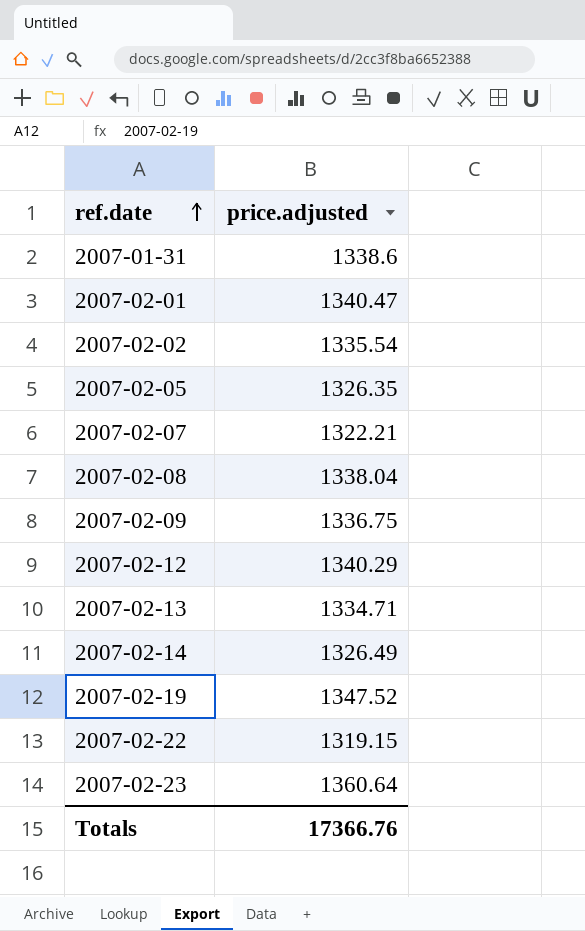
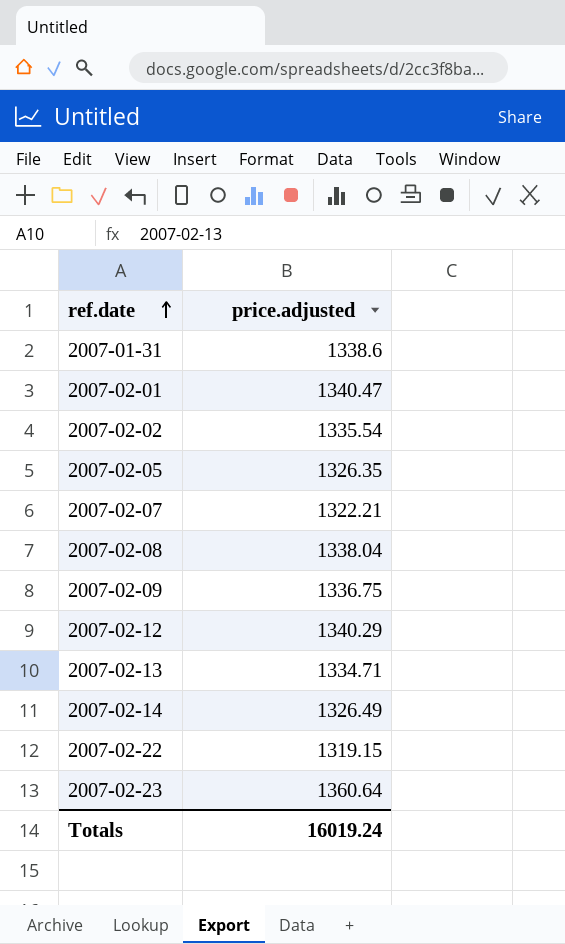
row 2007-02-19: 1347.52 -> none
Totals | price.adjusted: 17366.76 -> 16019.24

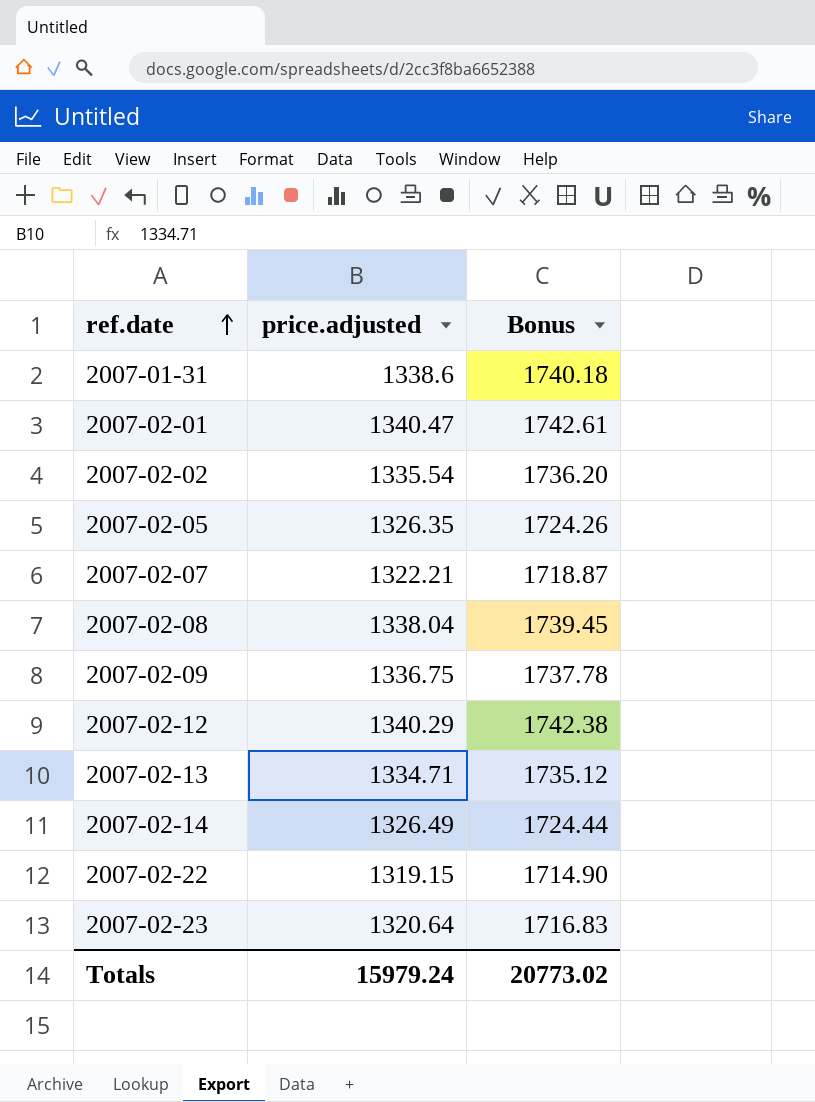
column Bonus | formula: none -> [price.adjusted] * 1.3
2007-02-23 | price.adjusted: 1360.64 -> 1320.64
Totals | price.adjusted: 16019.24 -> 15979.24

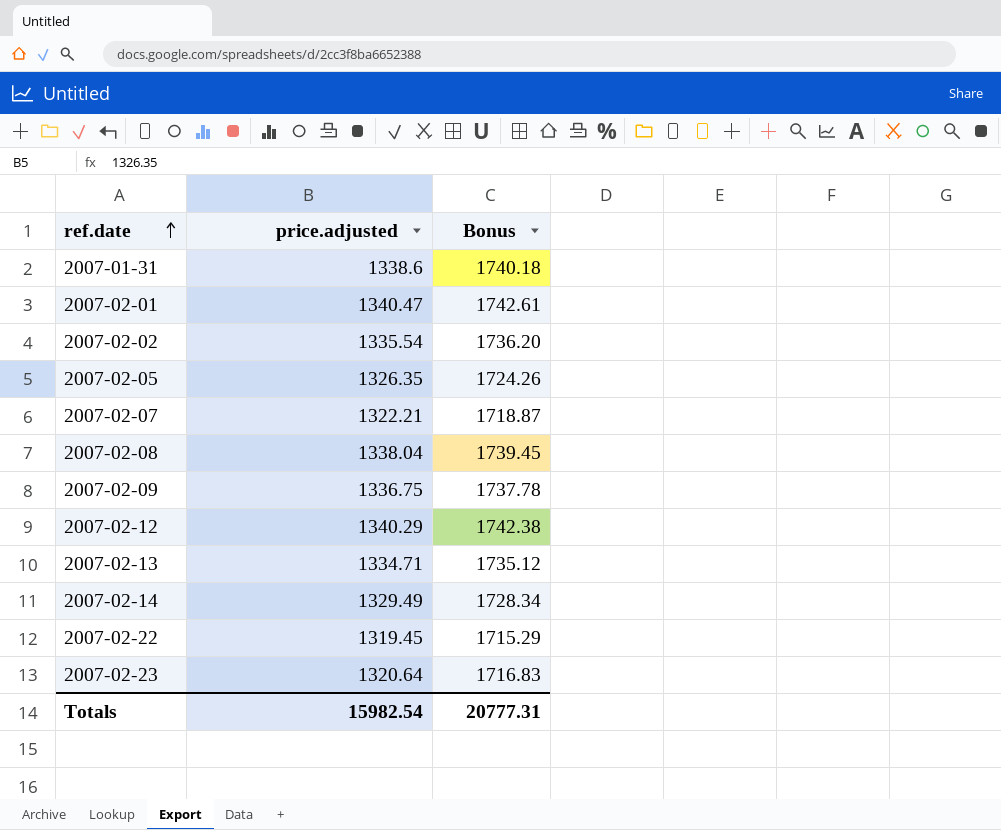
2007-02-14 | price.adjusted: 1326.49 -> 1329.49
2007-02-14 | Bonus: 1724.44 -> 1728.34
2007-02-22 | price.adjusted: 1319.15 -> 1319.45
2007-02-22 | Bonus: 1714.90 -> 1715.29
Totals | price.adjusted: 15979.24 -> 15982.54
Totals | Bonus: 20773.02 -> 20777.31

